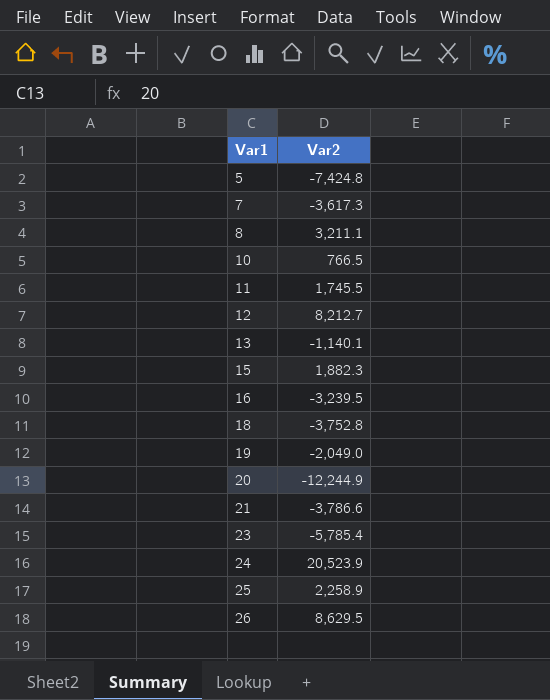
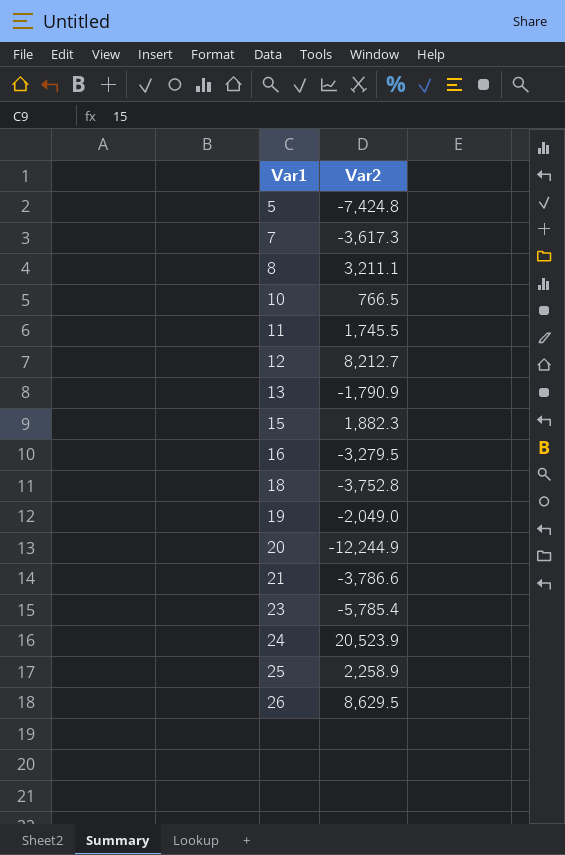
13 | Var2: -1,140.1 -> -1,790.9
16 | Var2: -3,239.5 -> -3,279.5

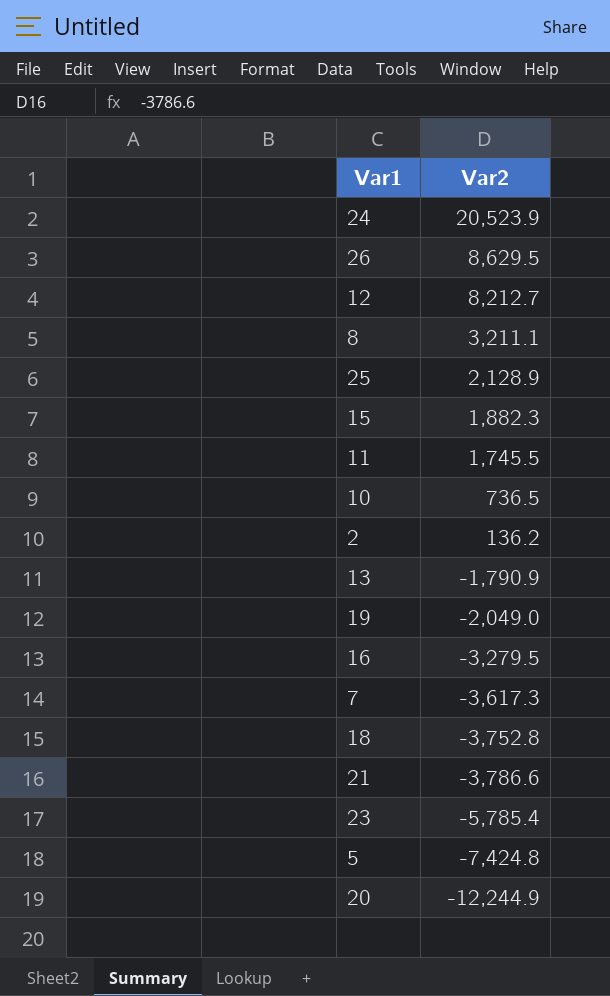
row order: Var1 ascending -> Var2 descending
25 | Var2: 2,258.9 -> 2,128.9
10 | Var2: 766.5 -> 736.5
row 2: none -> 136.2

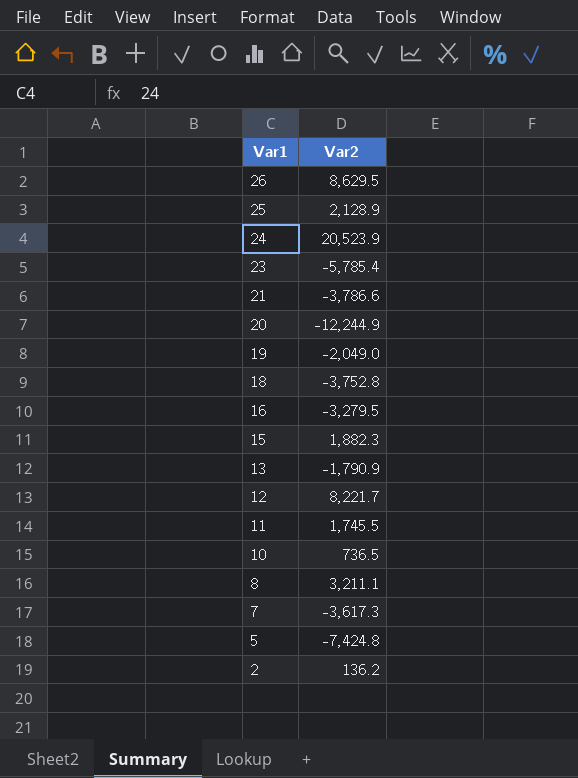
row order: Var2 descending -> Var1 descending
12 | Var2: 8,212.7 -> 8,221.7

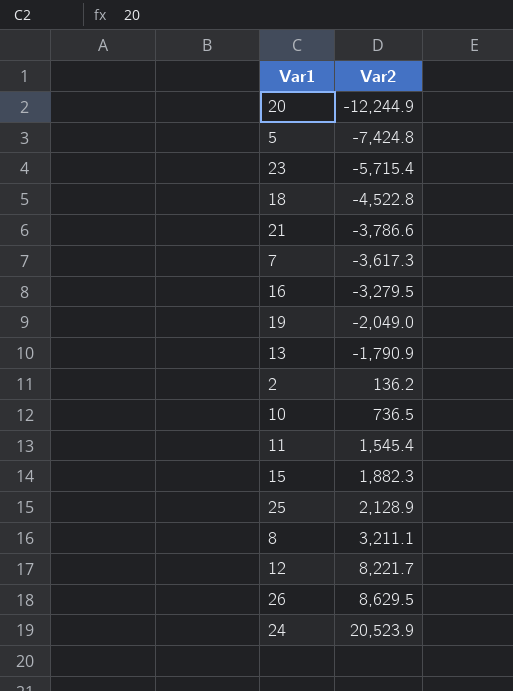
row order: Var1 descending -> Var2 ascending
23 | Var2: -5,785.4 -> -5,715.4
18 | Var2: -3,752.8 -> -4,522.8
11 | Var2: 1,745.5 -> 1,545.4

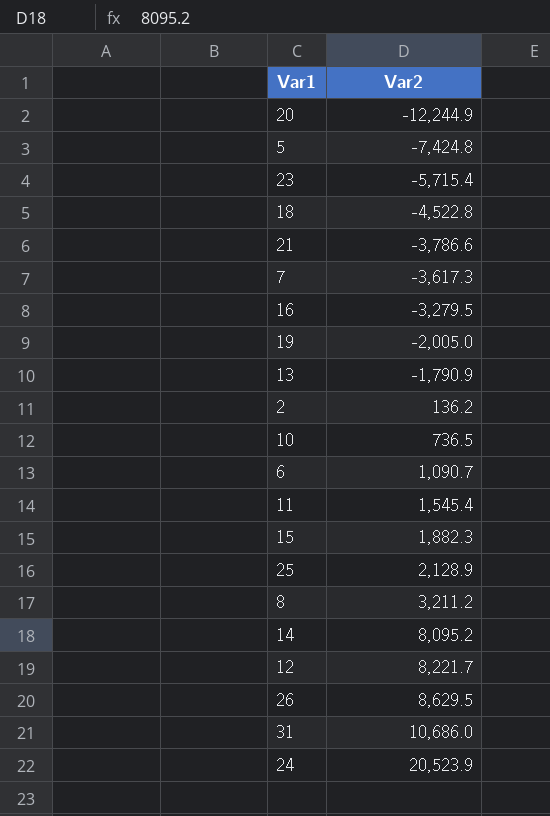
19 | Var2: -2,049.0 -> -2,005.0
row 6: none -> 1,090.7
8 | Var2: 3,211.1 -> 3,211.2
row 14: none -> 8,095.2
row 31: none -> 10,686.0

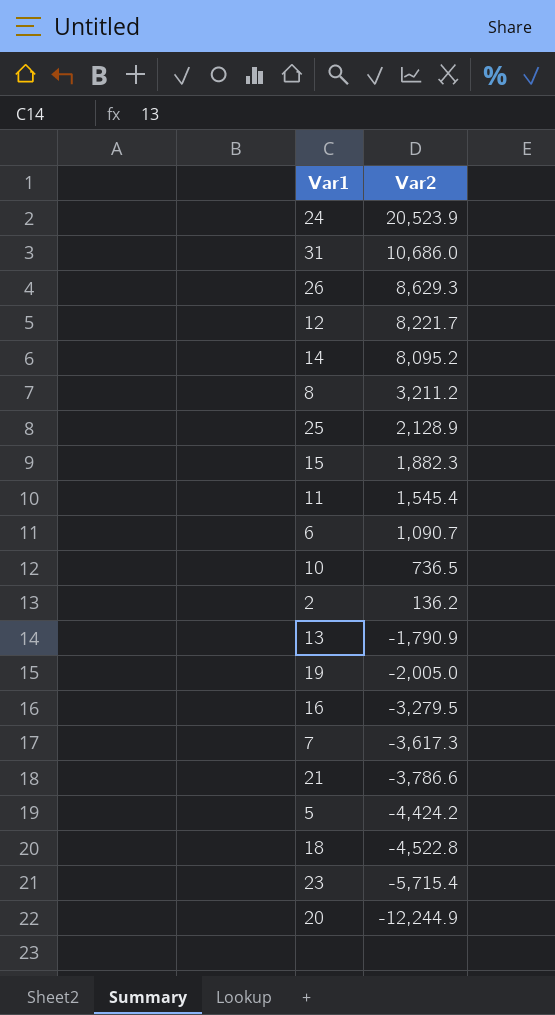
row order: Var2 ascending -> Var2 descending
26 | Var2: 8,629.5 -> 8,629.3
5 | Var2: -7,424.8 -> -4,424.2

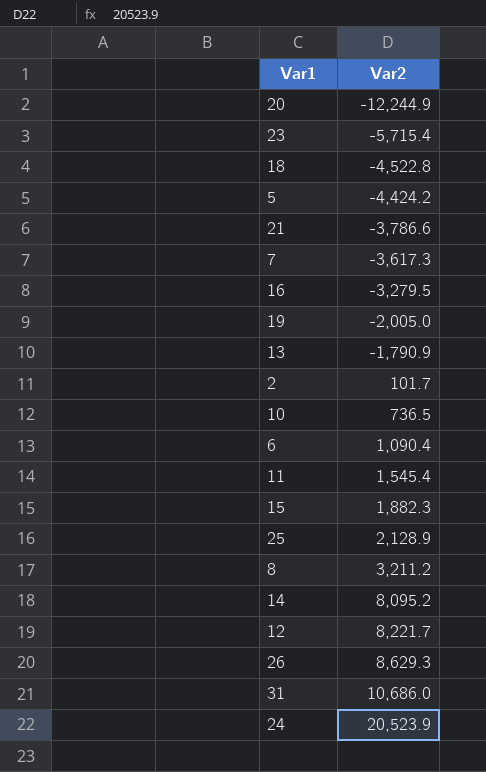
row order: Var2 descending -> Var2 ascending
2 | Var2: 136.2 -> 101.7
6 | Var2: 1,090.7 -> 1,090.4

